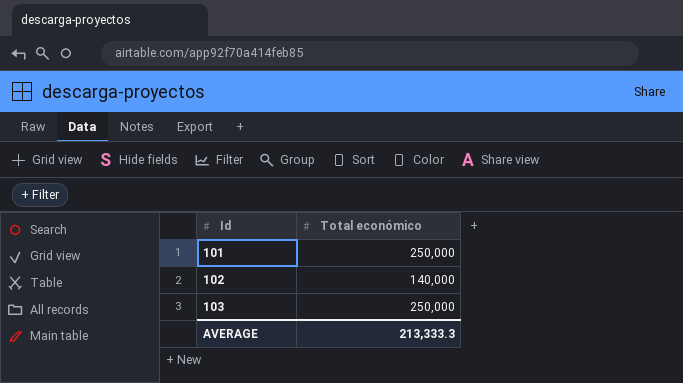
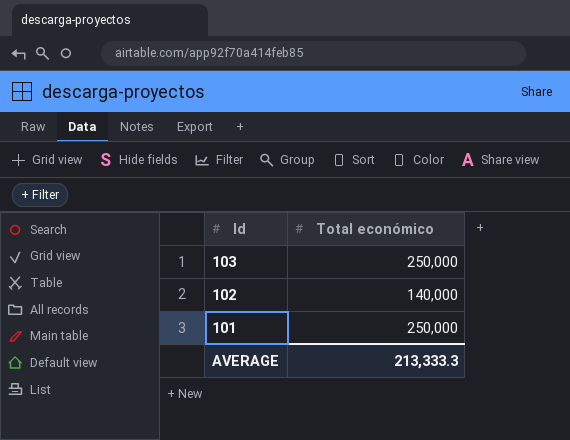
row order: Id ascending -> Id descending

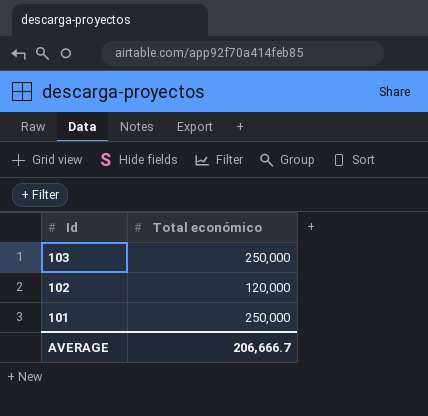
102 | Total económico: 140,000 -> 120,000
AVERAGE | Total económico: 213,333.3 -> 206,666.7

